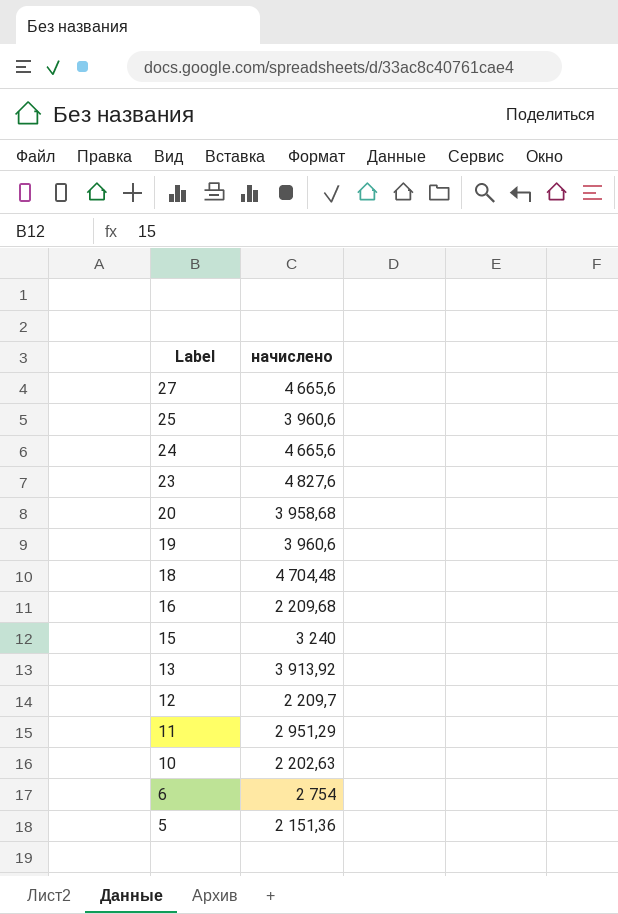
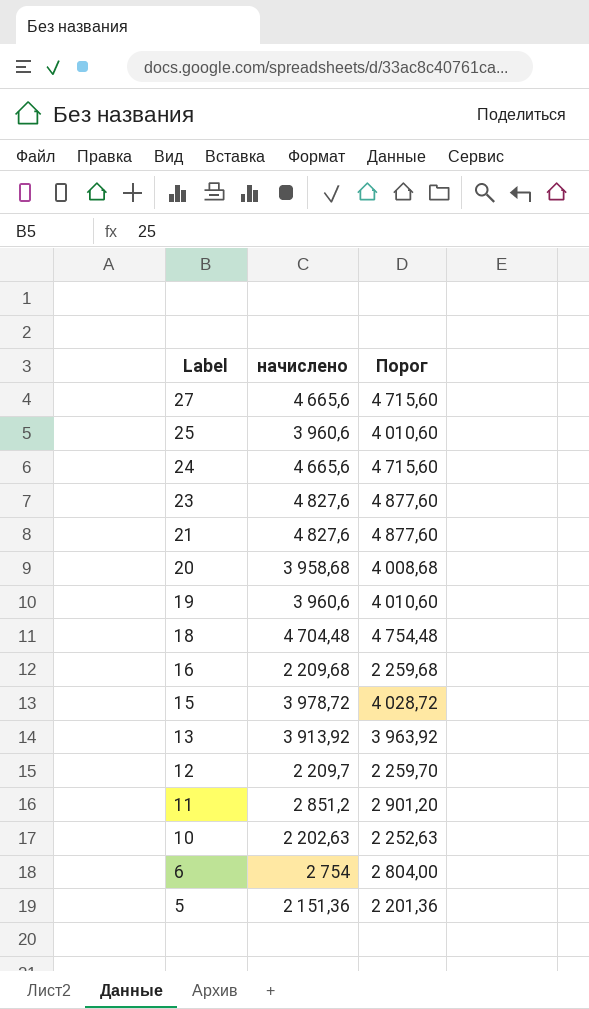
column Порог | formula: none -> [начислено] + 50
row 21: none -> 4 827,6 | 4 877,60
15 | начислено: 3 240 -> 3 978,72
11 | начислено: 2 951,29 -> 2 851,2

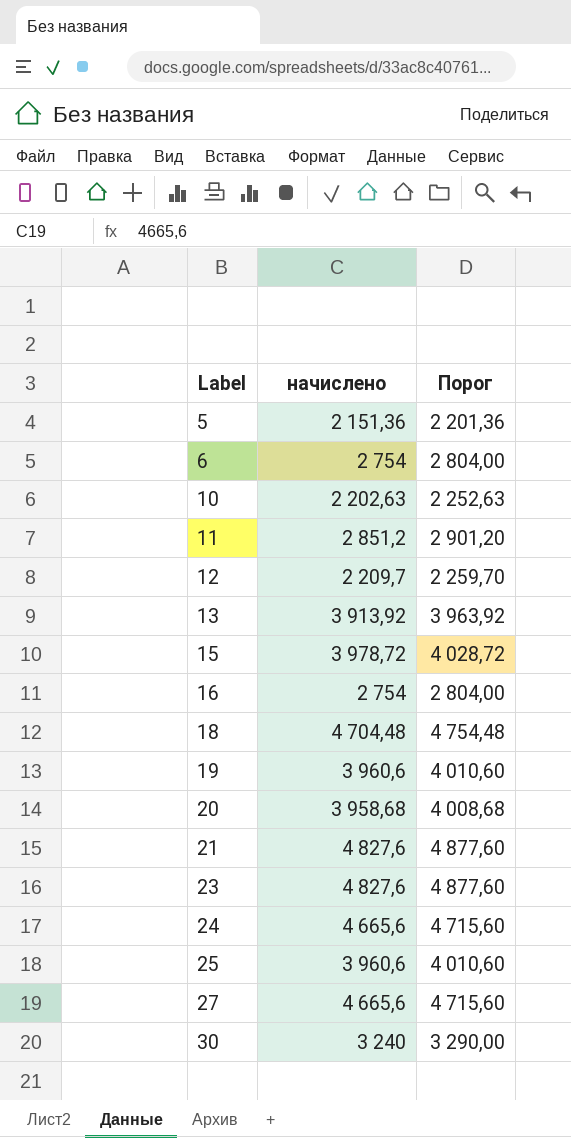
row order: Label descending -> Label ascending
16 | начислено: 2 209,68 -> 2 754
16 | Порог: 2 259,68 -> 2 804,00
row 30: none -> 3 240 | 3 290,00

